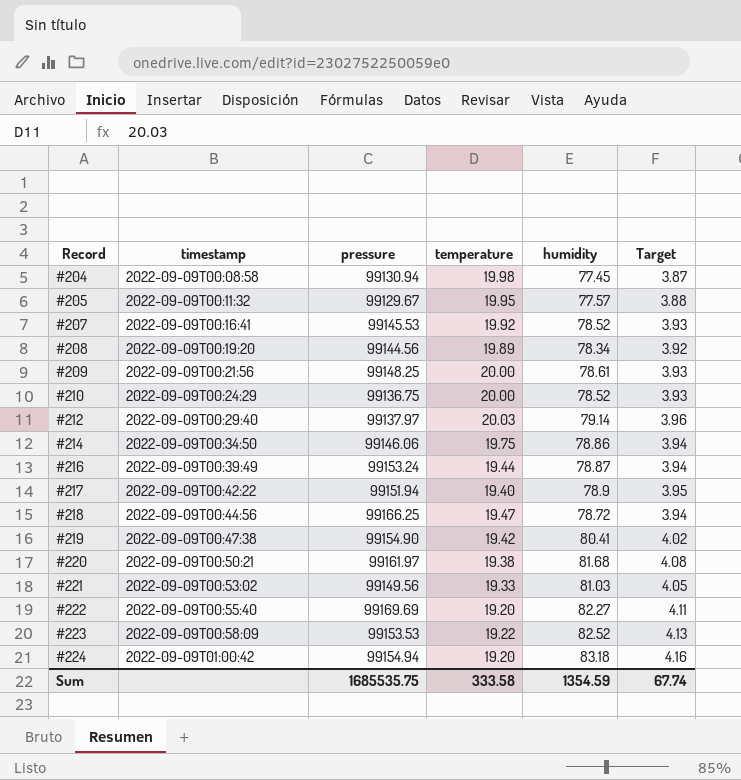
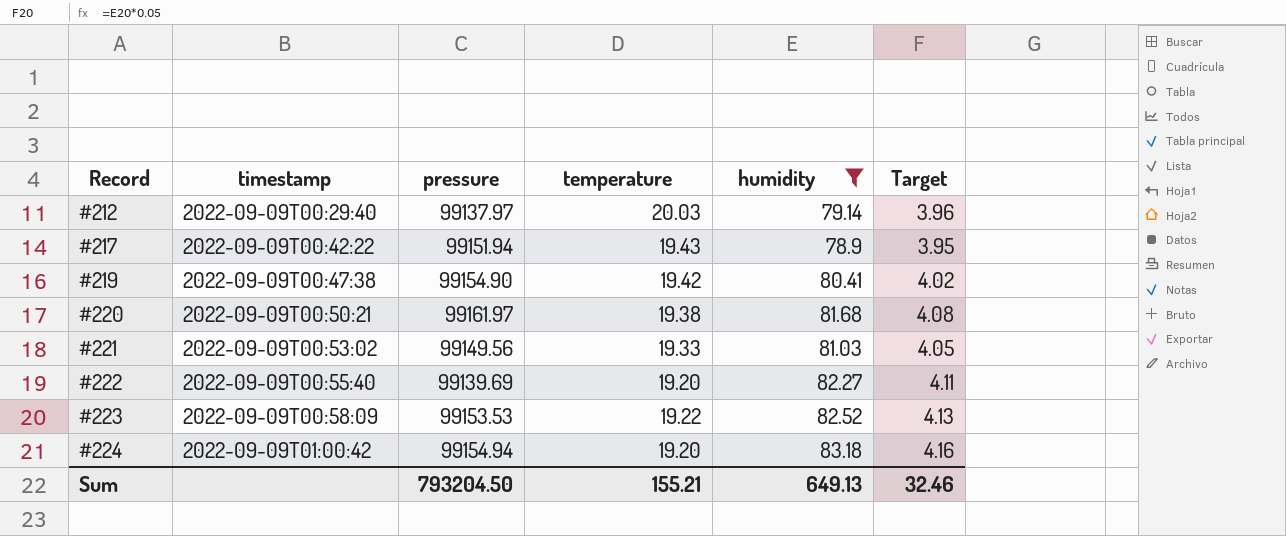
filter: none -> humidity >= 78.9
#217 | temperature: 19.40 -> 19.43
#222 | pressure: 99169.69 -> 99139.69
Sum | pressure: 1685535.75 -> 793204.50
Sum | temperature: 333.58 -> 155.21
Sum | humidity: 1354.59 -> 649.13
Sum | Target: 67.74 -> 32.46

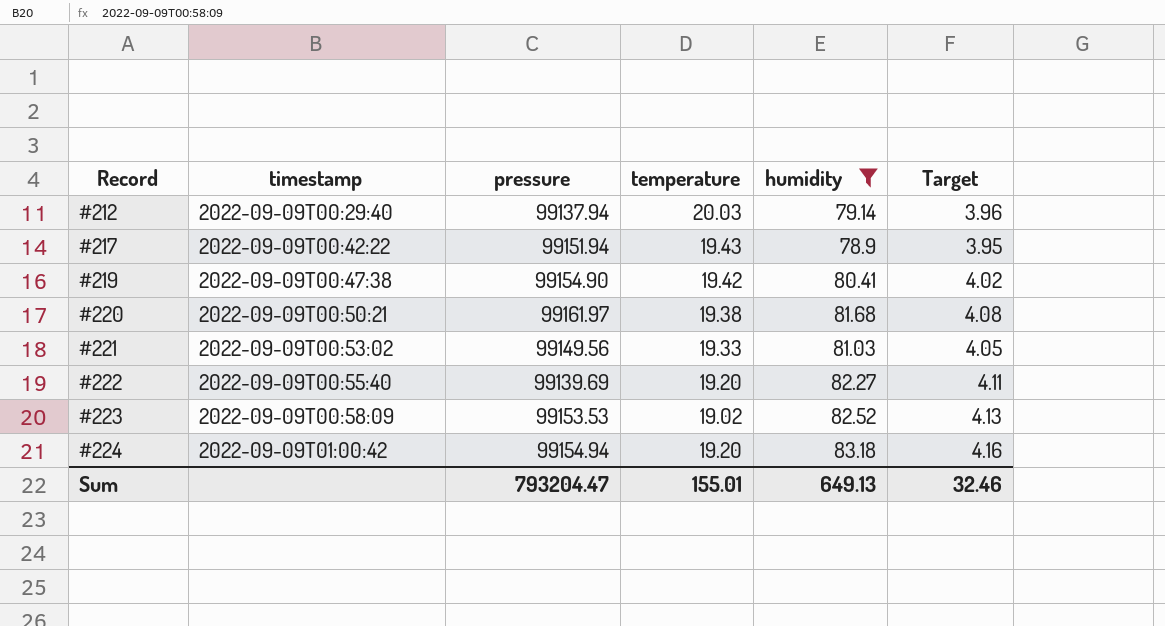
#212 | pressure: 99137.97 -> 99137.94
#223 | temperature: 19.22 -> 19.02
Sum | pressure: 793204.50 -> 793204.47
Sum | temperature: 155.21 -> 155.01

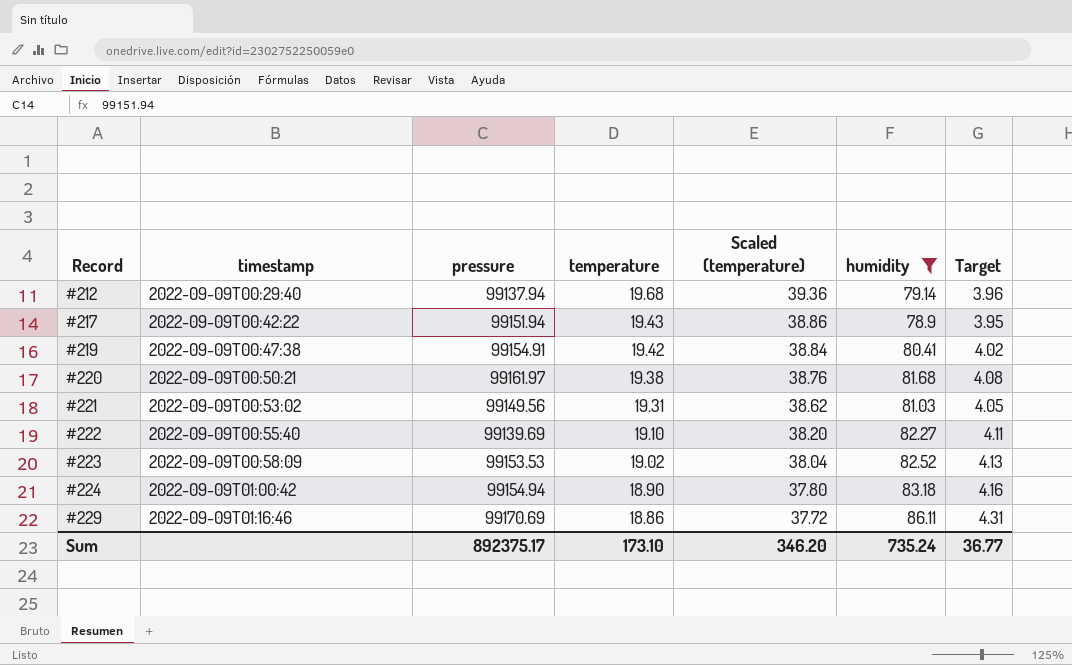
column Scaled (temperature) | formula: none -> [temperature] * 2
#212 | temperature: 20.03 -> 19.68
#219 | pressure: 99154.90 -> 99154.91
#221 | temperature: 19.33 -> 19.31
#222 | temperature: 19.20 -> 19.10
#224 | temperature: 19.20 -> 18.90
row #229: none -> 2022-09-09T01:16:46 | 99170.69 | 18.86 | 37.72 | 86.11 | 4.31
Sum | pressure: 793204.47 -> 892375.17
Sum | temperature: 155.01 -> 173.10
Sum | humidity: 649.13 -> 735.24
Sum | Target: 32.46 -> 36.77

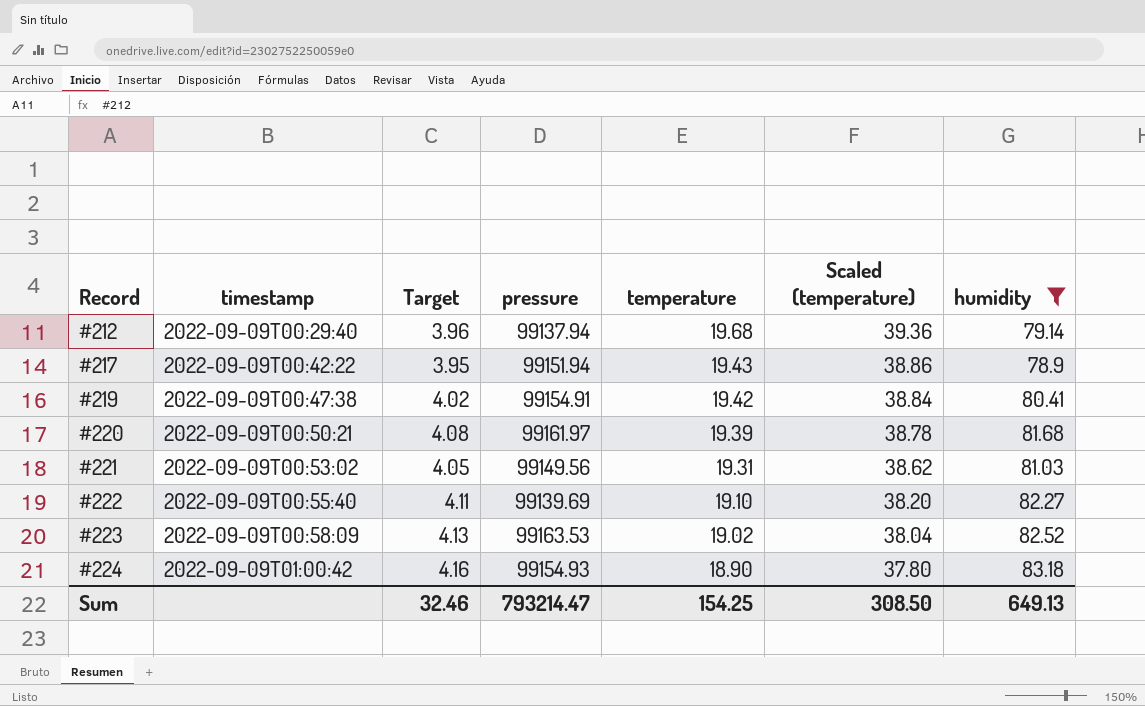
column Target | position: 7 -> 3
row #229: 2022-09-09T01:16:46 | 99170.69 | 18.86 | 37.72 | 86.11 | 4.31 -> none
#220 | temperature: 19.38 -> 19.39
#220 | Scaled (temperature): 38.76 -> 38.78
#223 | pressure: 99153.53 -> 99163.53
#224 | pressure: 99154.94 -> 99154.93
Sum | Target: 36.77 -> 32.46
Sum | pressure: 892375.17 -> 793214.47
Sum | temperature: 173.10 -> 154.25
Sum | Scaled (temperature): 346.20 -> 308.50
Sum | humidity: 735.24 -> 649.13

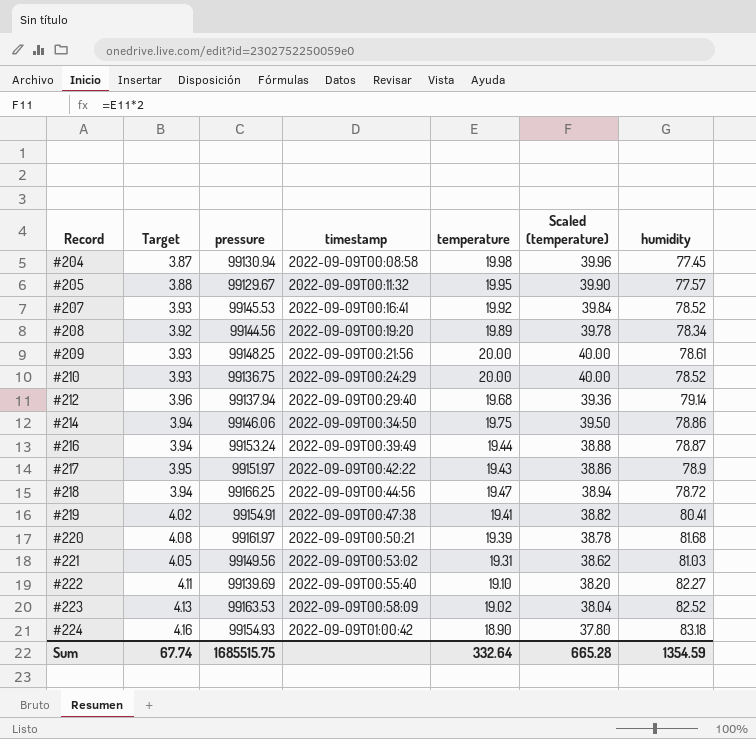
filter: humidity >= 78.9 -> none
column timestamp | position: 2 -> 4
#217 | pressure: 99151.94 -> 99151.97
#219 | temperature: 19.42 -> 19.41
#219 | Scaled (temperature): 38.84 -> 38.82
Sum | Target: 32.46 -> 67.74
Sum | pressure: 793214.47 -> 1685515.75
Sum | temperature: 154.25 -> 332.64
Sum | Scaled (temperature): 308.50 -> 665.28
Sum | humidity: 649.13 -> 1354.59

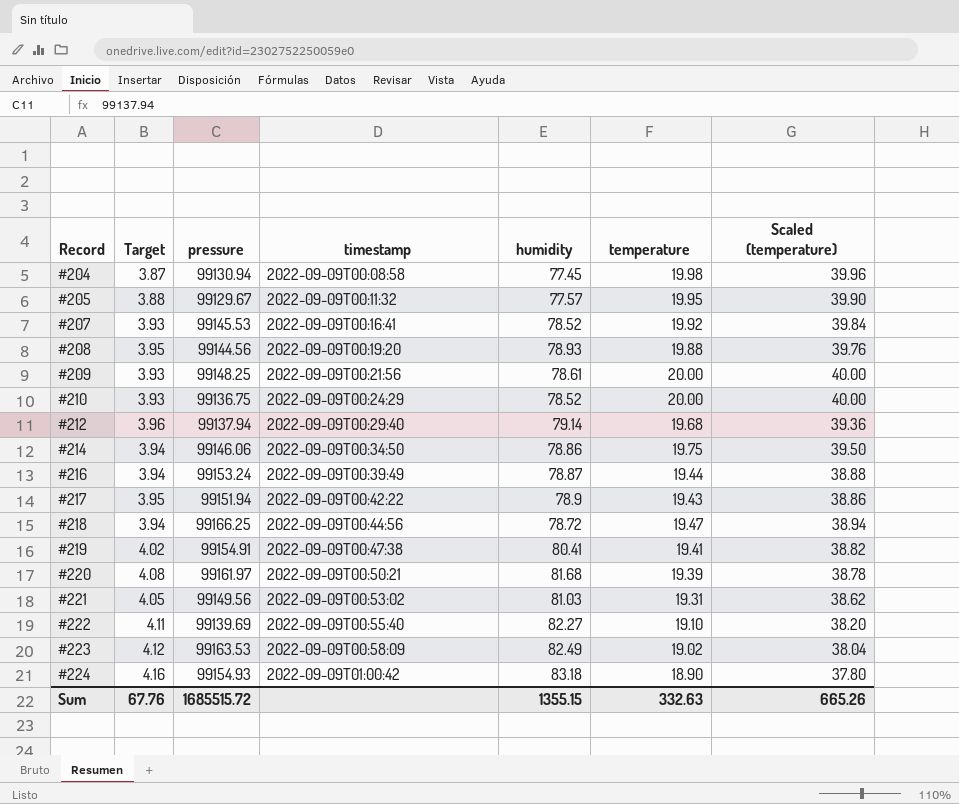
column humidity | position: 7 -> 5
#208 | Target: 3.92 -> 3.95
#208 | humidity: 78.34 -> 78.93
#208 | temperature: 19.89 -> 19.88
#208 | Scaled (temperature): 39.78 -> 39.76
#217 | pressure: 99151.97 -> 99151.94
#223 | Target: 4.13 -> 4.12
#223 | humidity: 82.52 -> 82.49
Sum | Target: 67.74 -> 67.76
Sum | pressure: 1685515.75 -> 1685515.72
Sum | humidity: 1354.59 -> 1355.15
Sum | temperature: 332.64 -> 332.63
Sum | Scaled (temperature): 665.28 -> 665.26

